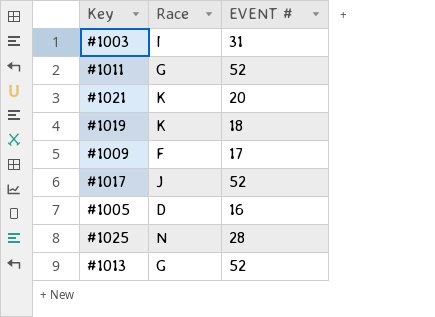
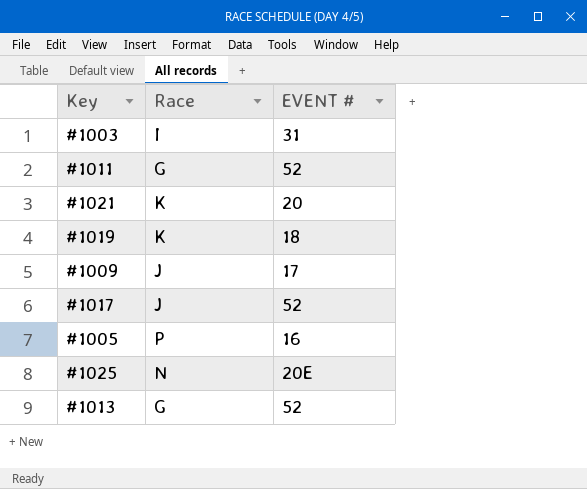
#1009 | Race: F -> J
#1005 | Race: D -> P
#1025 | EVENT #: 28 -> 20E

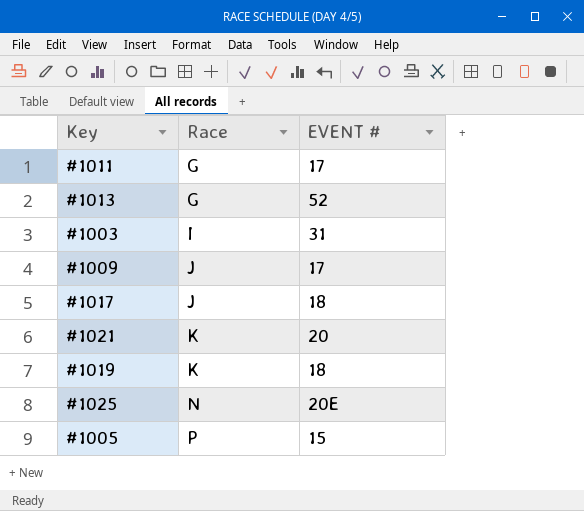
row order: none -> Race ascending
#1011 | EVENT #: 52 -> 17
#1017 | EVENT #: 52 -> 18
#1005 | EVENT #: 16 -> 15

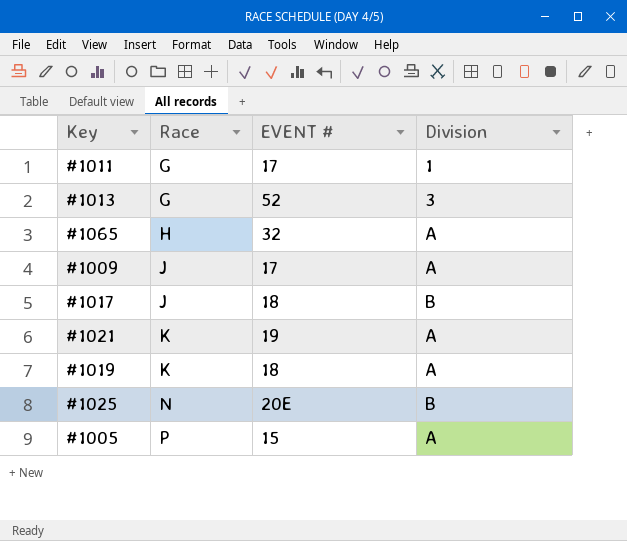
column Division | position: none -> 4
row #1003: I | 31 -> none
row #1065: none -> H | 32 | A
#1021 | EVENT #: 20 -> 19

